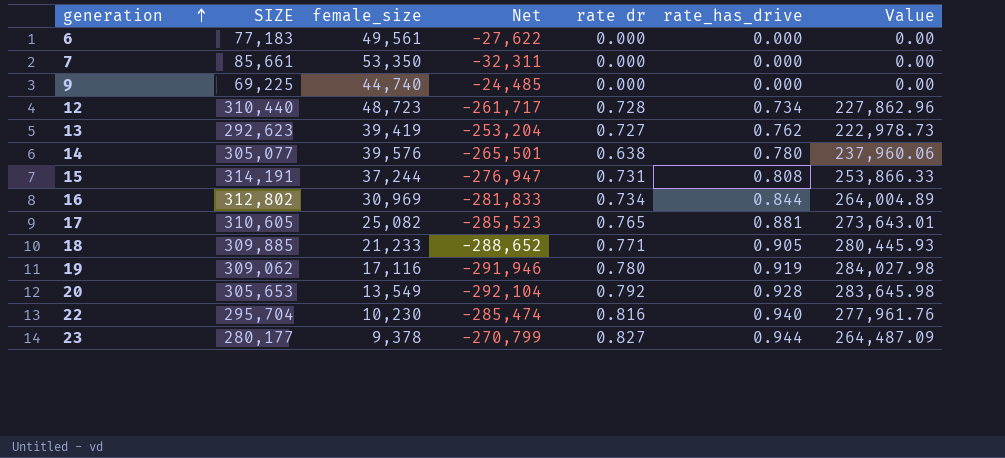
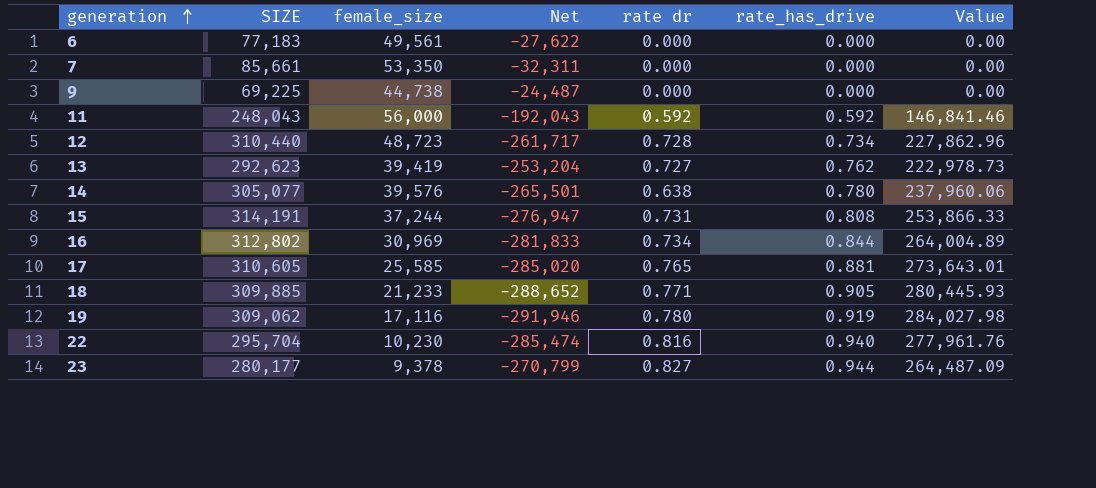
row 20: 305,653 | 13,549 | -292,104 | 0.792 | 0.928 | 283,645.98 -> none
9 | female_size: 44,740 -> 44,738
9 | Net: -24,485 -> -24,487
row 11: none -> 248,043 | 56,000 | -192,043 | 0.592 | 0.592 | 146,841.46
17 | female_size: 25,082 -> 25,585
17 | Net: -285,523 -> -285,020

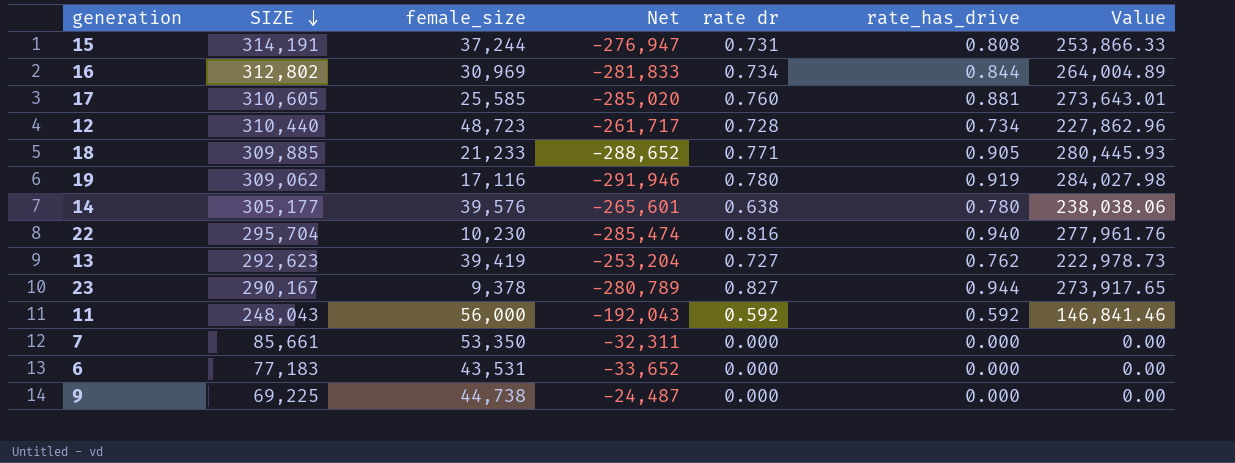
row order: generation ascending -> SIZE descending
17 | rate dr: 0.765 -> 0.760
14 | SIZE: 305,077 -> 305,177
14 | Net: -265,501 -> -265,601
14 | Value: 237,960.06 -> 238,038.06
23 | SIZE: 280,177 -> 290,167
23 | Net: -270,799 -> -280,789
23 | Value: 264,487.09 -> 273,917.65
6 | female_size: 49,561 -> 43,531
6 | Net: -27,622 -> -33,652

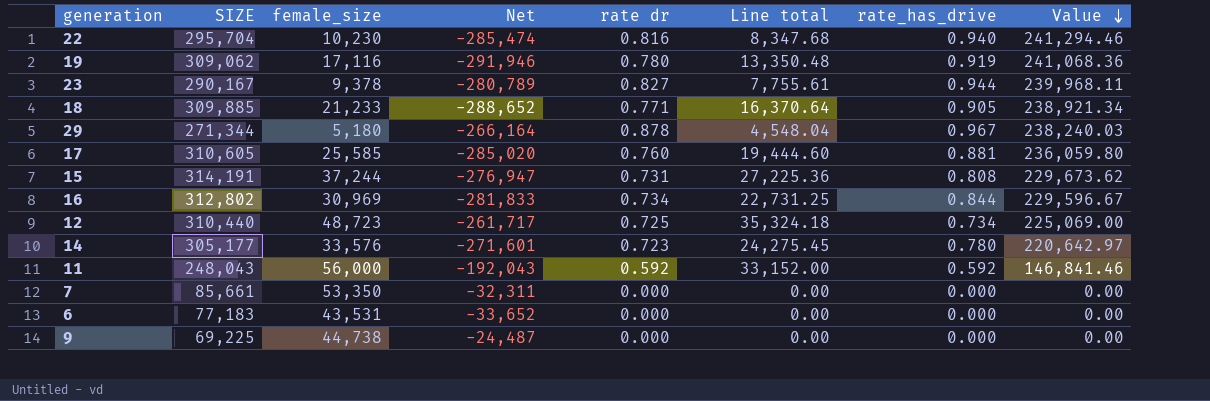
row order: SIZE descending -> Value descending
column Line total | formula: none -> [female_size] * [rate dr]
column Value | formula: [SIZE] * [rate_has_drive] -> [SIZE] * [rate dr]
row 13: 292,623 | 39,419 | -253,204 | 0.727 | 0.762 | 222,978.73 -> none
row 29: none -> 271,344 | 5,180 | -266,164 | 0.878 | 4,548.04 | 0.967 | 238,240.03
12 | rate dr: 0.728 -> 0.725
14 | female_size: 39,576 -> 33,576
14 | Net: -265,601 -> -271,601
14 | rate dr: 0.638 -> 0.723

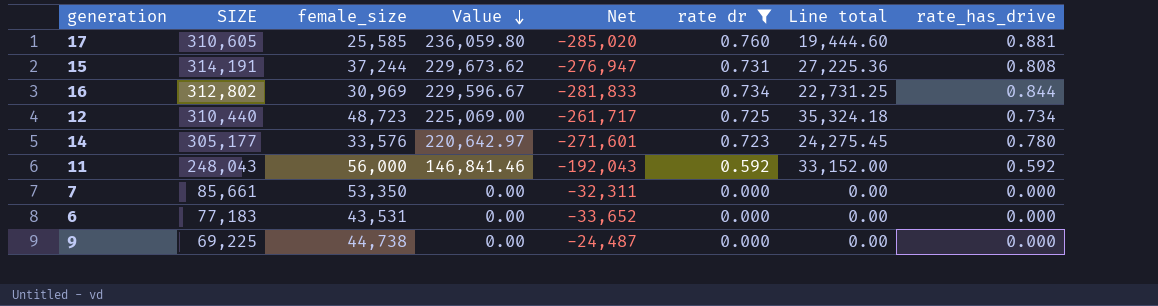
filter: none -> rate dr <= 0.760
column Value | position: 8 -> 4

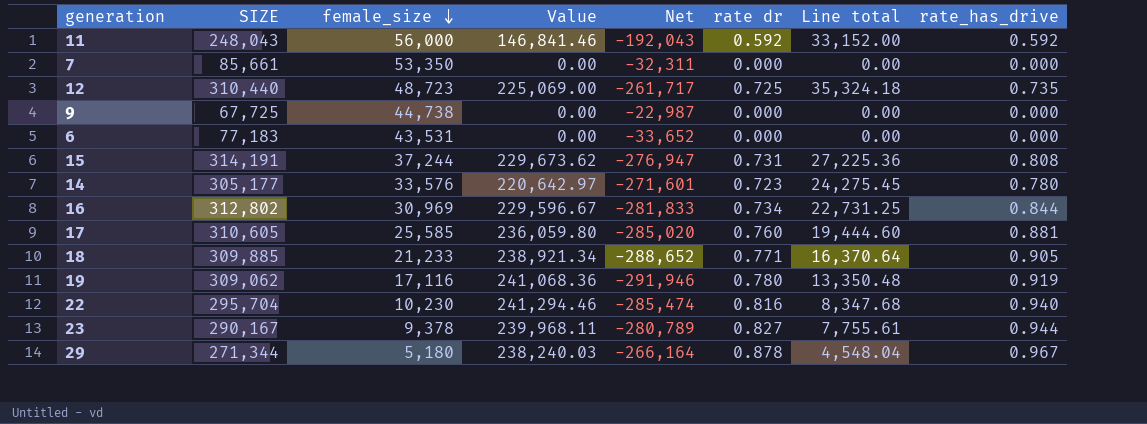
filter: rate dr <= 0.760 -> none
row order: Value descending -> female_size descending
12 | rate_has_drive: 0.734 -> 0.735
9 | SIZE: 69,225 -> 67,725
9 | Net: -24,487 -> -22,987

